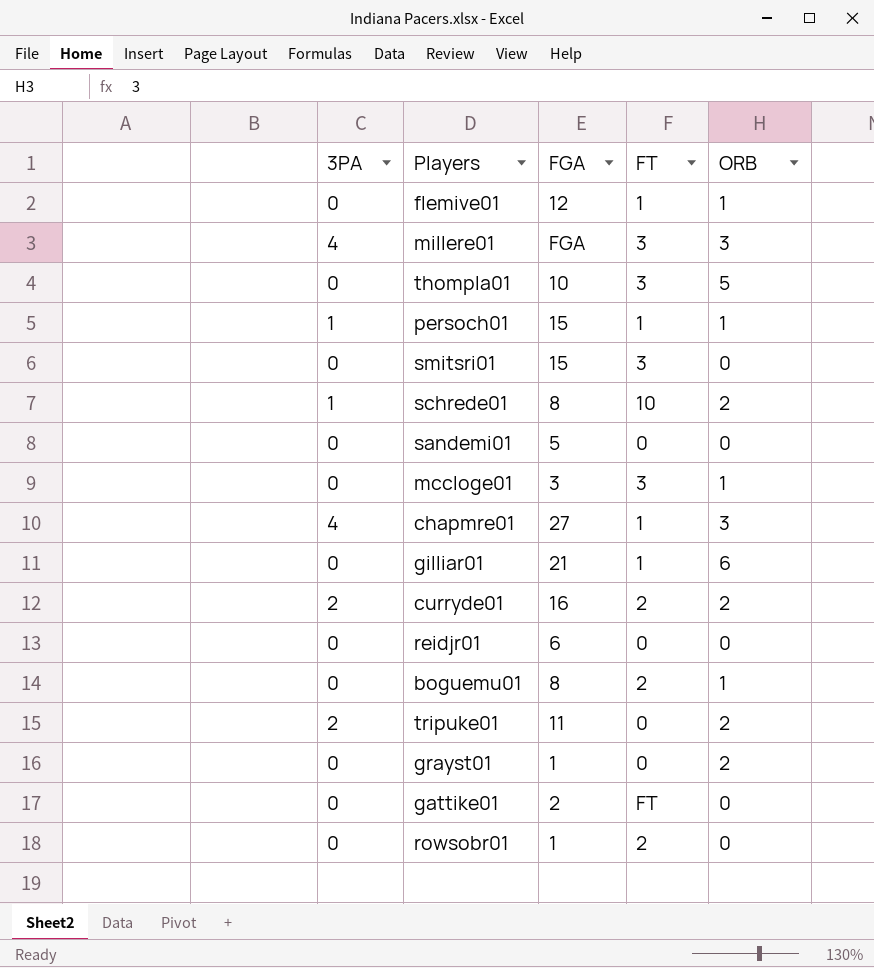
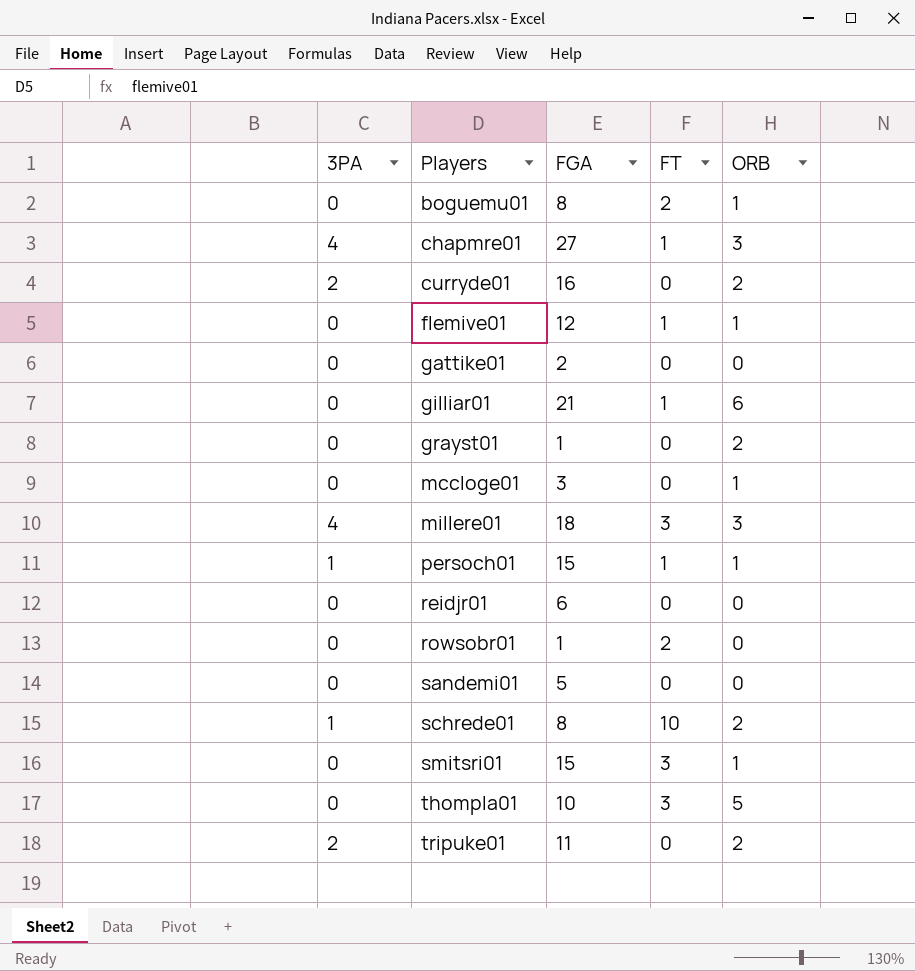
row order: none -> Players ascending
curryde01 | FT: 2 -> 0
gattike01 | FT: FT -> 0
mccloge01 | FT: 3 -> 0
millere01 | FGA: FGA -> 18
smitsri01 | ORB: 0 -> 1

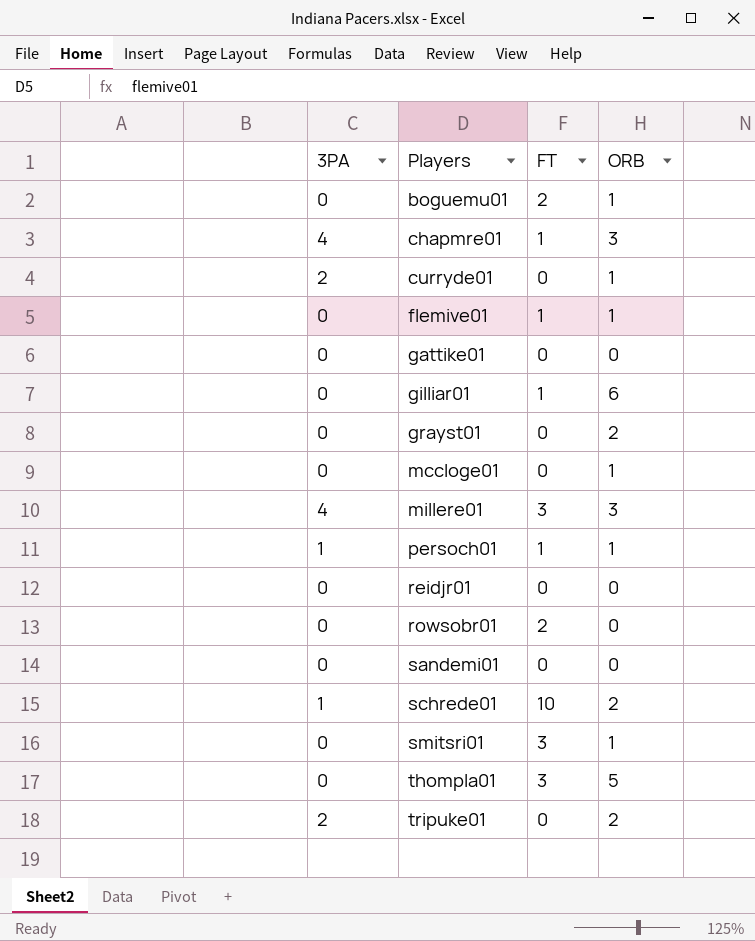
column FGA | position: 3 -> none
curryde01 | ORB: 2 -> 1

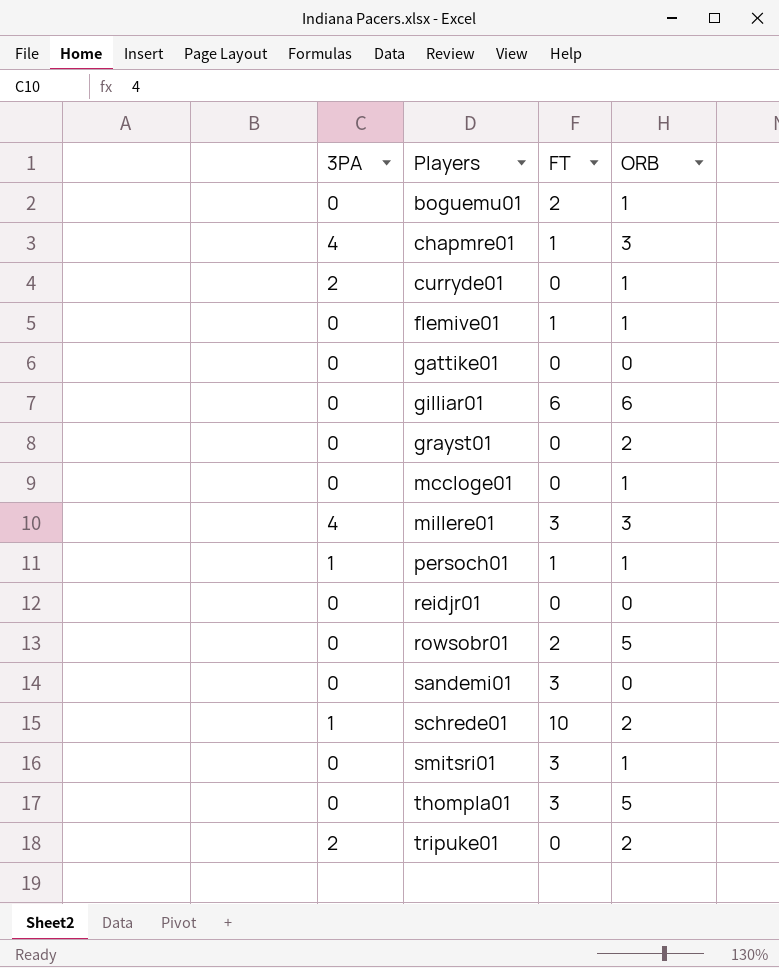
gilliar01 | FT: 1 -> 6
rowsobr01 | ORB: 0 -> 5
sandemi01 | FT: 0 -> 3

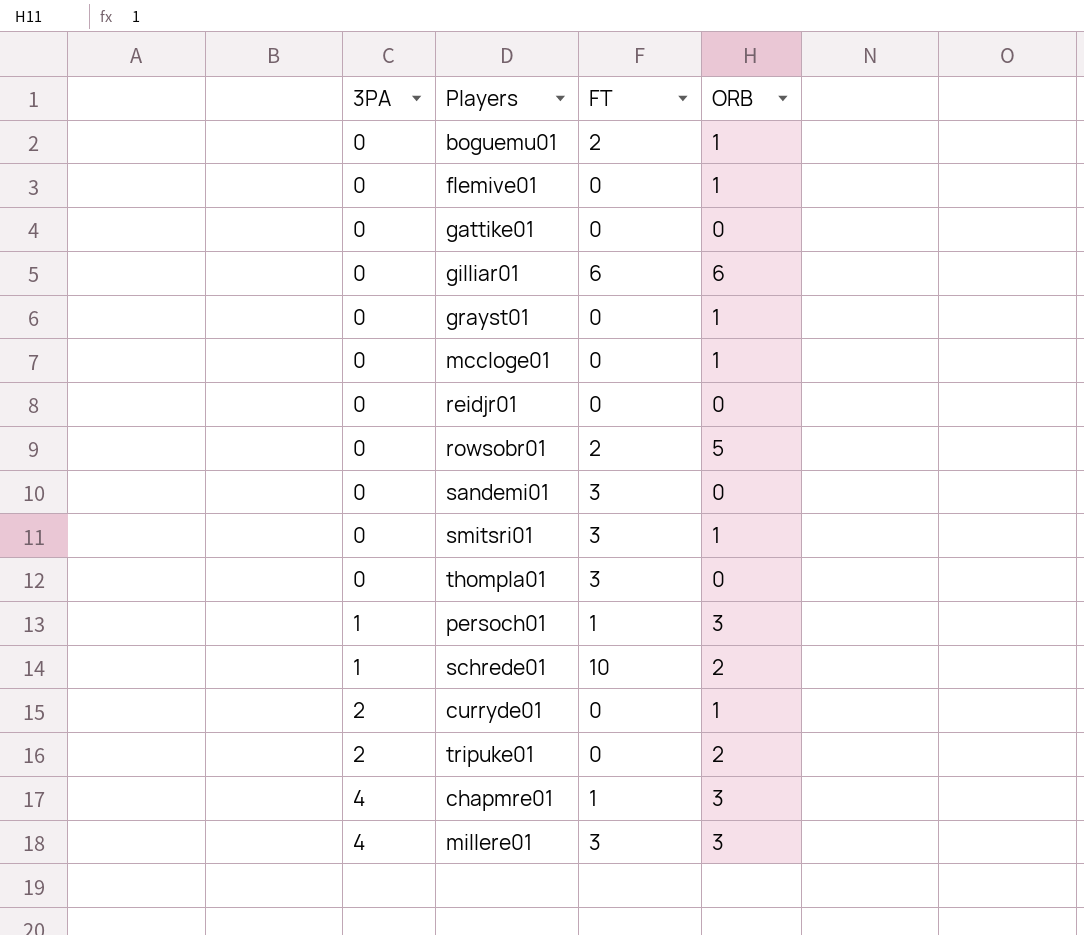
row order: Players ascending -> 3PA ascending
flemive01 | FT: 1 -> 0
grayst01 | ORB: 2 -> 1
thompla01 | ORB: 5 -> 0
persoch01 | ORB: 1 -> 3

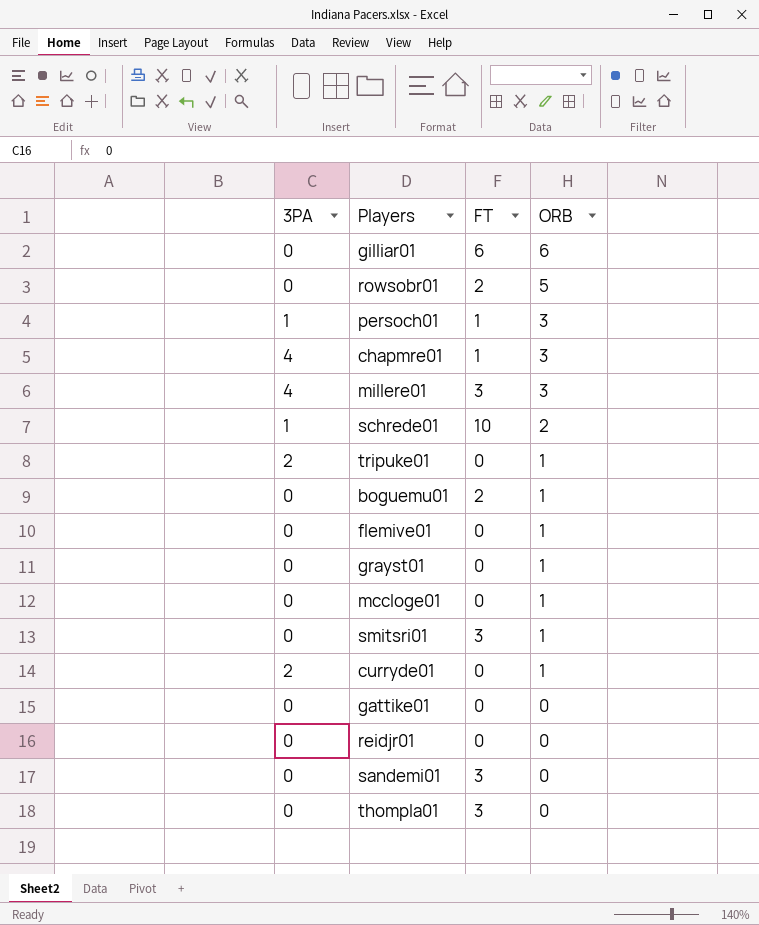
row order: 3PA ascending -> ORB descending
tripuke01 | ORB: 2 -> 1

